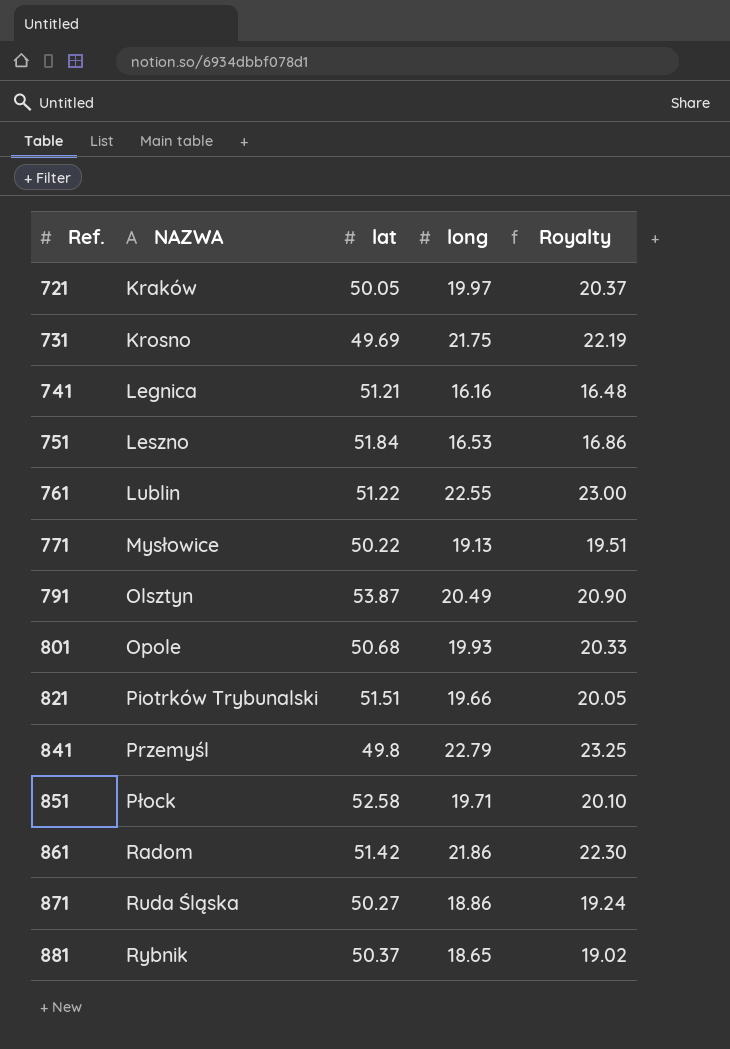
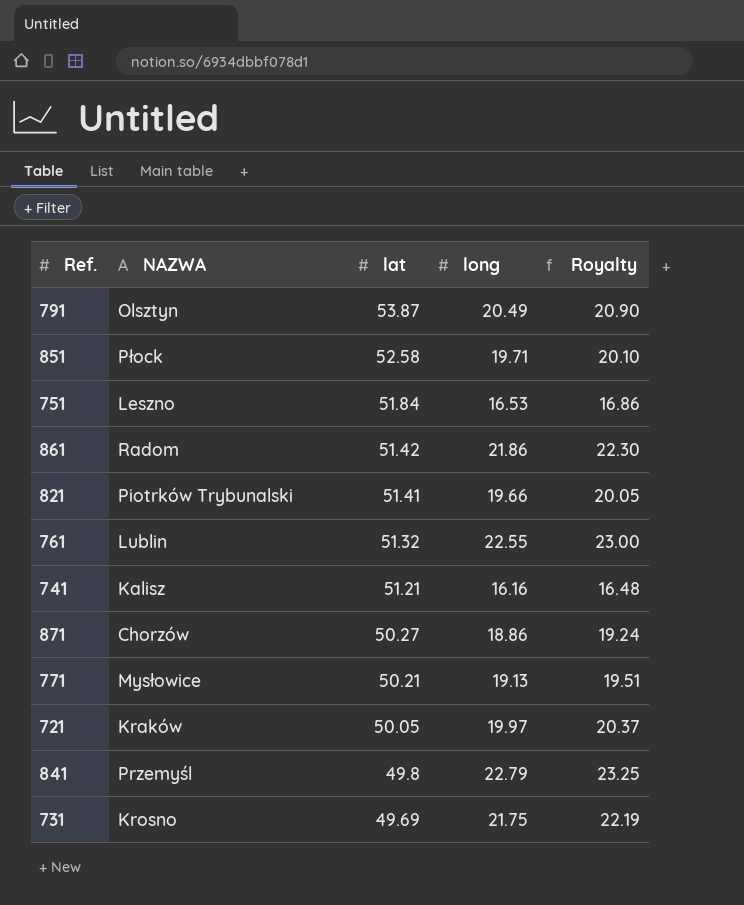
row order: Ref. ascending -> lat descending
row 801: Opole | 50.68 | 19.93 | 20.33 -> none
row 881: Rybnik | 50.37 | 18.65 | 19.02 -> none
821 | lat: 51.51 -> 51.41
761 | lat: 51.22 -> 51.32
741 | NAZWA: Legnica -> Kalisz
871 | NAZWA: Ruda Śląska -> Chorzów
771 | lat: 50.22 -> 50.21

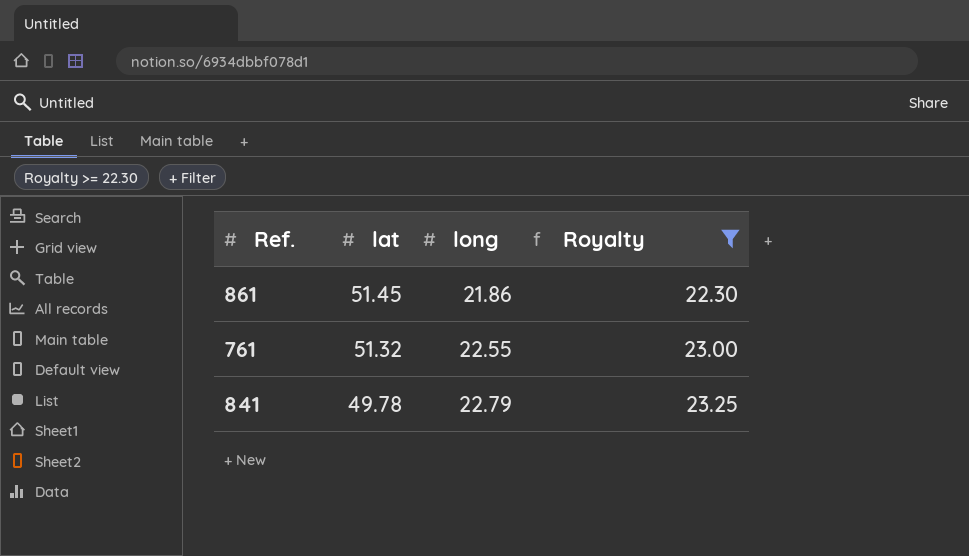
filter: none -> Royalty >= 22.30
column NAZWA | position: 2 -> none
861 | lat: 51.42 -> 51.45
841 | lat: 49.8 -> 49.78

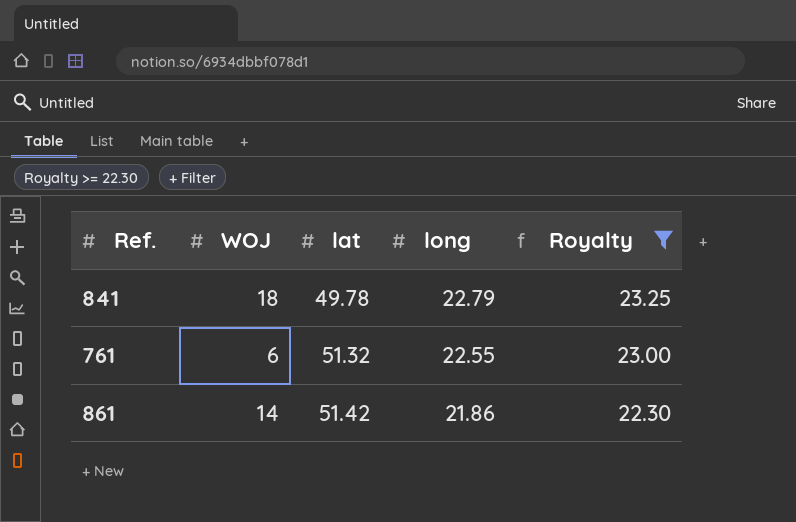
row order: lat descending -> lat ascending
column WOJ | position: none -> 2
861 | lat: 51.45 -> 51.42

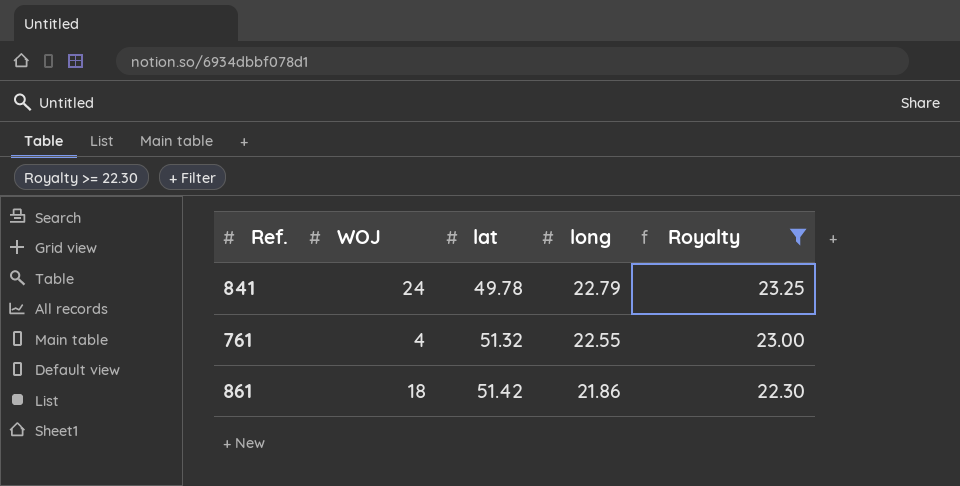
841 | WOJ: 18 -> 24
761 | WOJ: 6 -> 4
861 | WOJ: 14 -> 18

